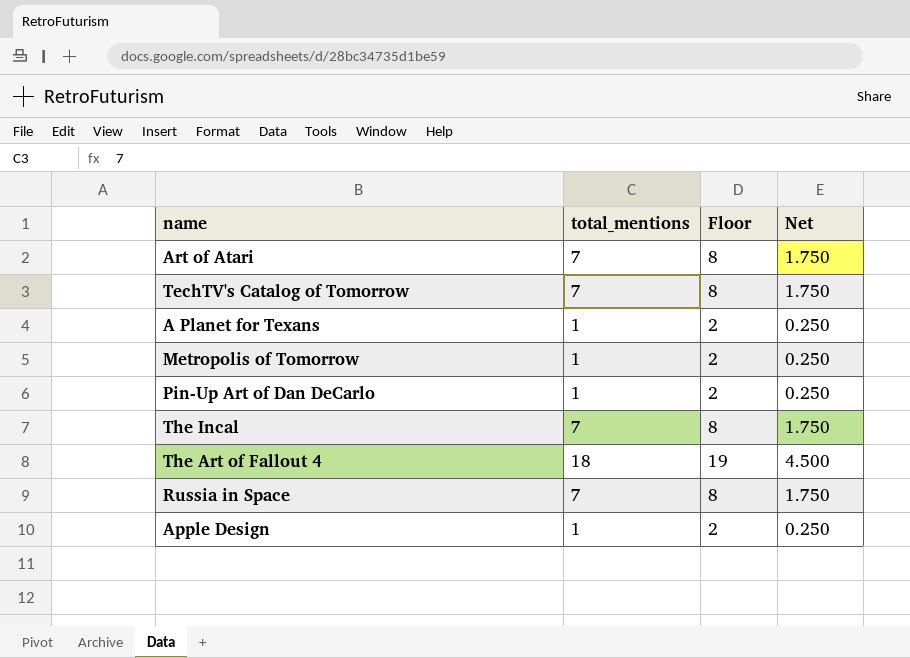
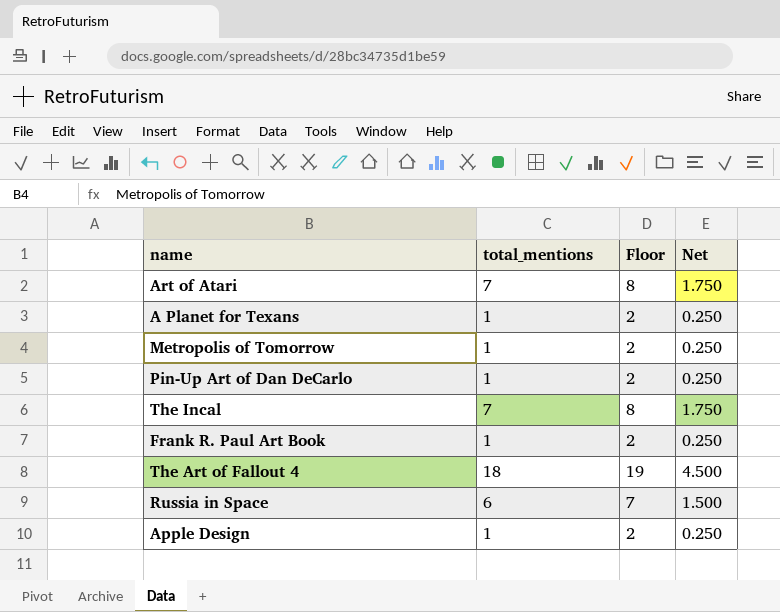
row TechTV's Catalog of Tomorrow: 7 | 8 | 1.750 -> none
row Frank R. Paul Art Book: none -> 1 | 2 | 0.250
Russia in Space | total_mentions: 7 -> 6
Russia in Space | Floor: 8 -> 7
Russia in Space | Net: 1.750 -> 1.500

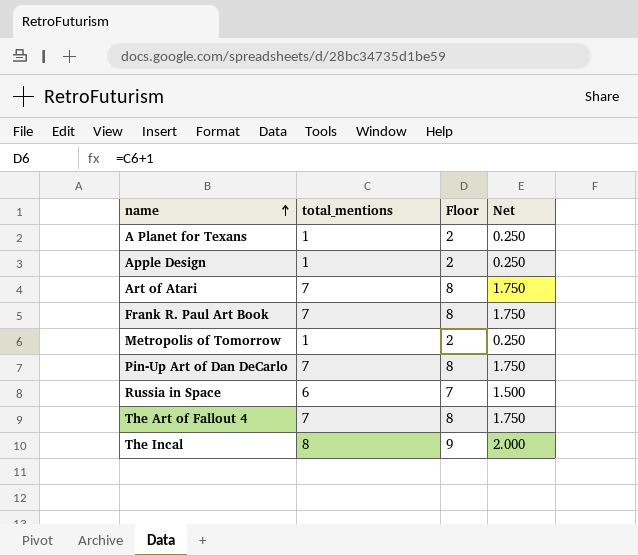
row order: none -> name ascending
Frank R. Paul Art Book | total_mentions: 1 -> 7
Frank R. Paul Art Book | Floor: 2 -> 8
Frank R. Paul Art Book | Net: 0.250 -> 1.750
Pin-Up Art of Dan DeCarlo | total_mentions: 1 -> 7
Pin-Up Art of Dan DeCarlo | Floor: 2 -> 8
Pin-Up Art of Dan DeCarlo | Net: 0.250 -> 1.750
The Art of Fallout 4 | total_mentions: 18 -> 7
The Art of Fallout 4 | Floor: 19 -> 8
The Art of Fallout 4 | Net: 4.500 -> 1.750
The Incal | total_mentions: 7 -> 8
The Incal | Floor: 8 -> 9
The Incal | Net: 1.750 -> 2.000

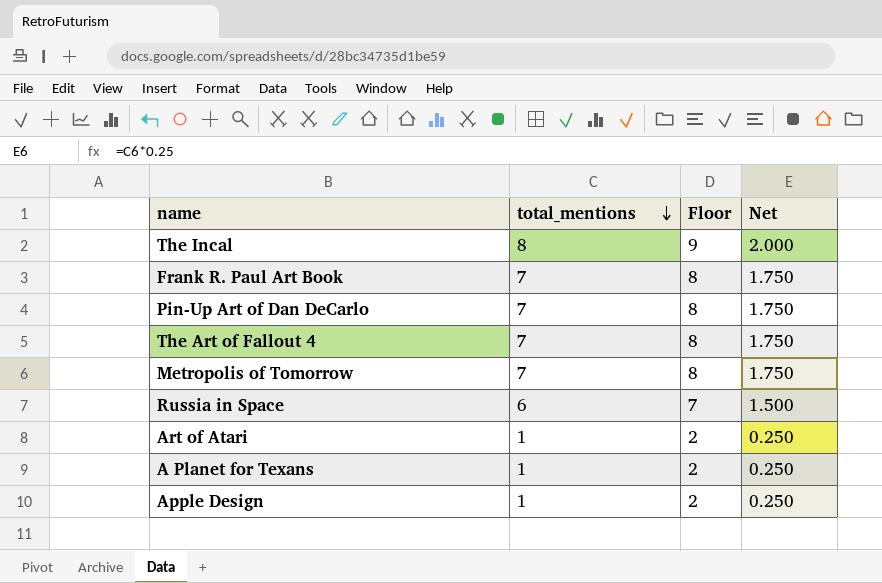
row order: name ascending -> total_mentions descending
Metropolis of Tomorrow | total_mentions: 1 -> 7
Metropolis of Tomorrow | Floor: 2 -> 8
Metropolis of Tomorrow | Net: 0.250 -> 1.750
Art of Atari | total_mentions: 7 -> 1
Art of Atari | Floor: 8 -> 2
Art of Atari | Net: 1.750 -> 0.250

